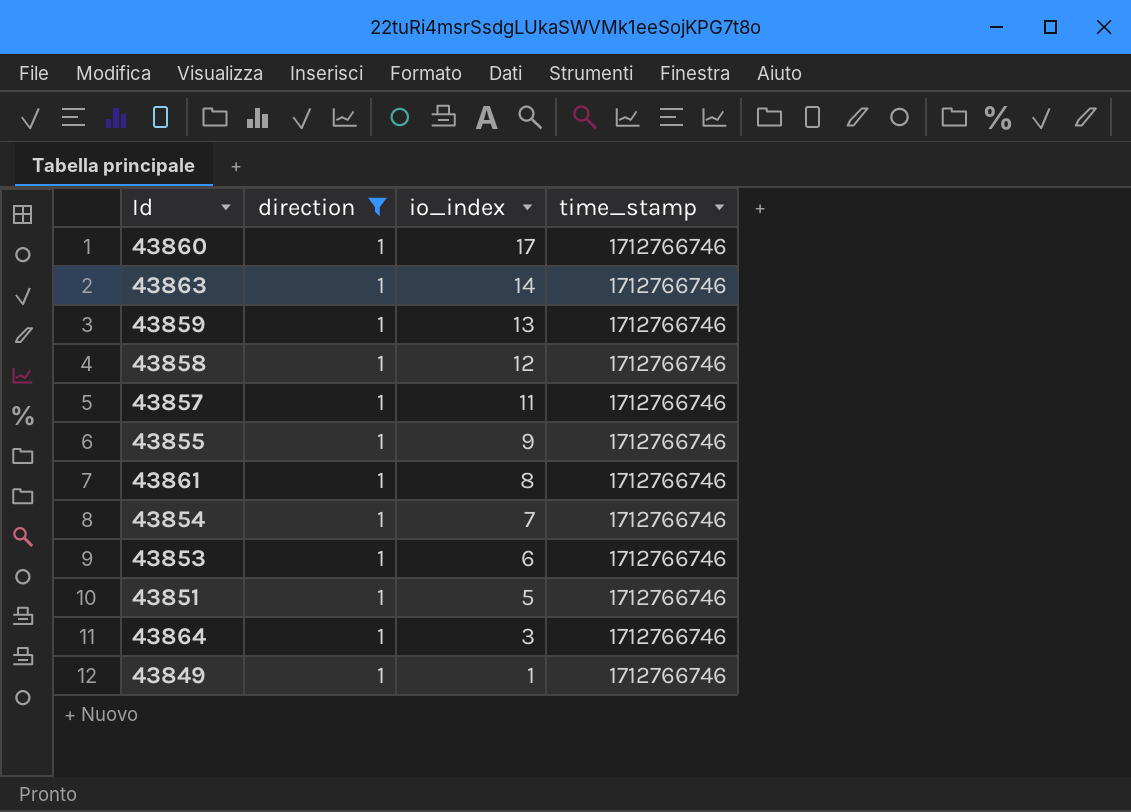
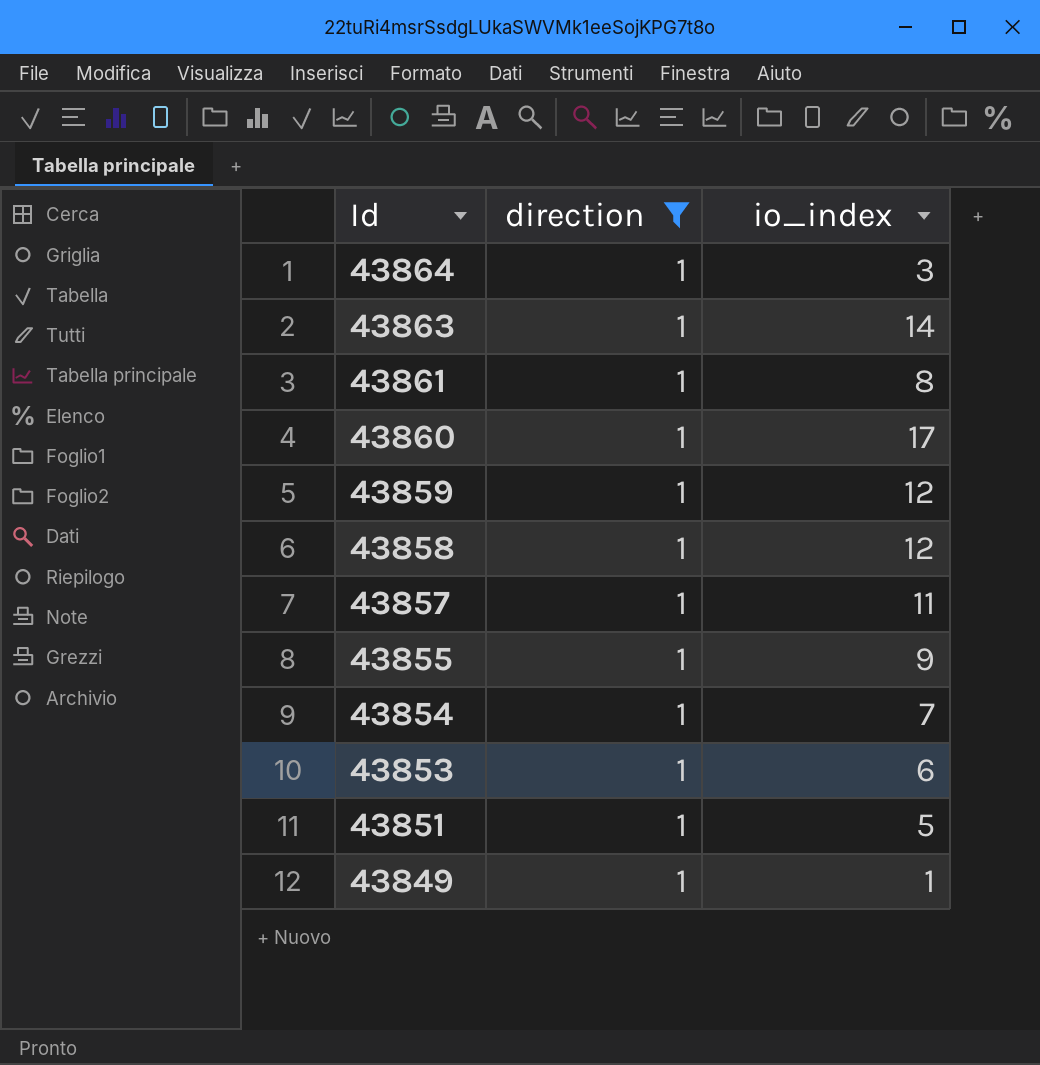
row order: io_index descending -> Id descending
column time_stamp | position: 4 -> none
43859 | io_index: 13 -> 12

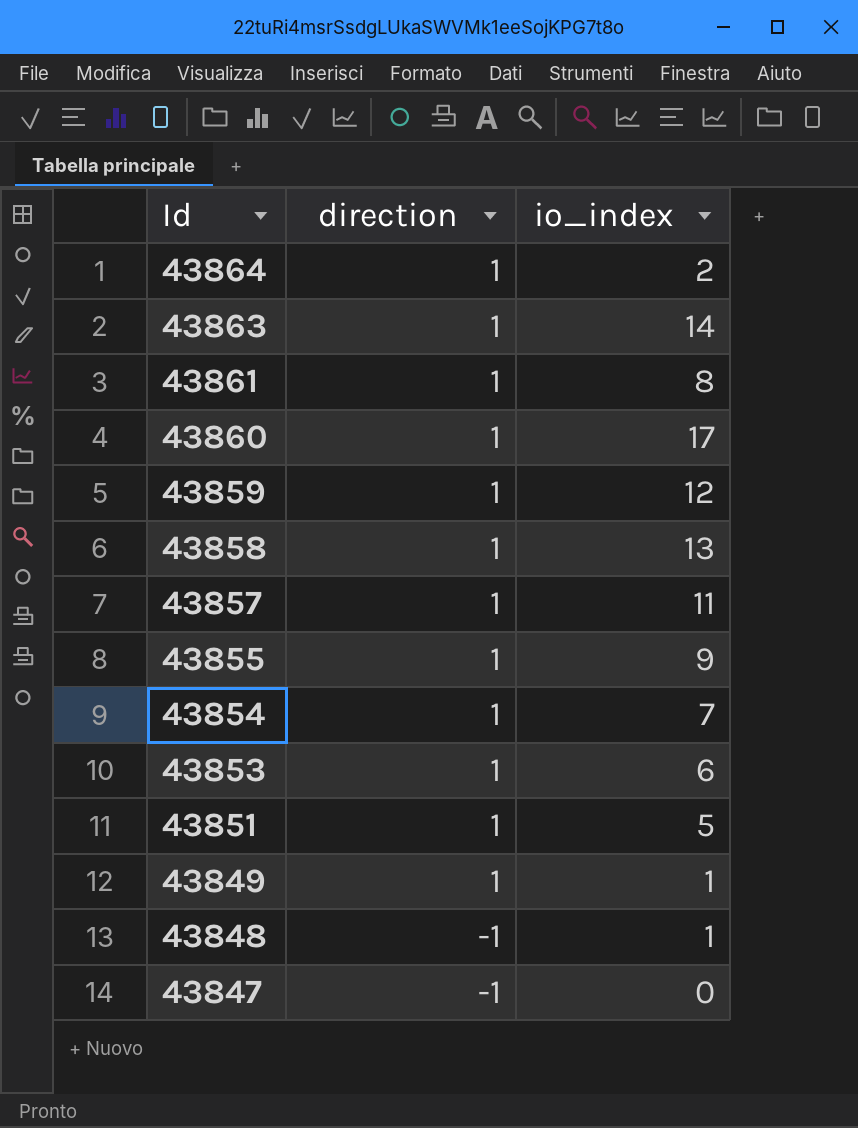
filter: direction = 1 -> none
43864 | io_index: 3 -> 2
43858 | io_index: 12 -> 13

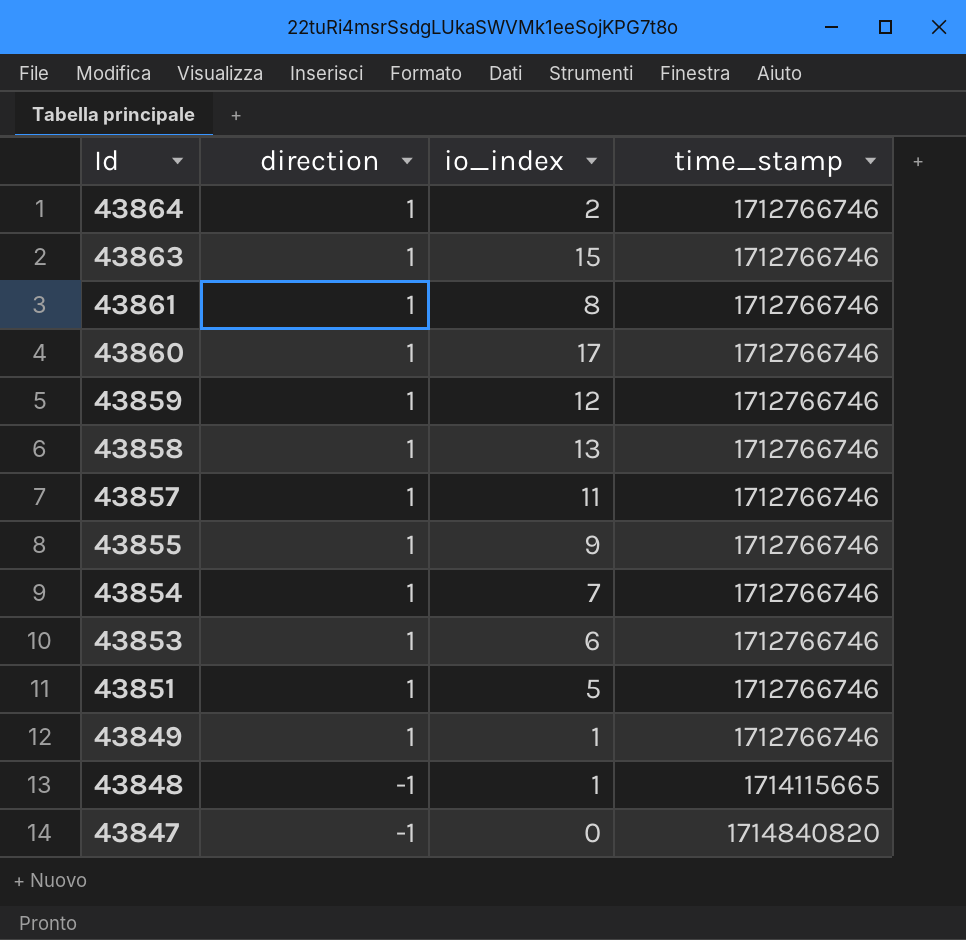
column time_stamp | position: none -> 4
43863 | io_index: 14 -> 15

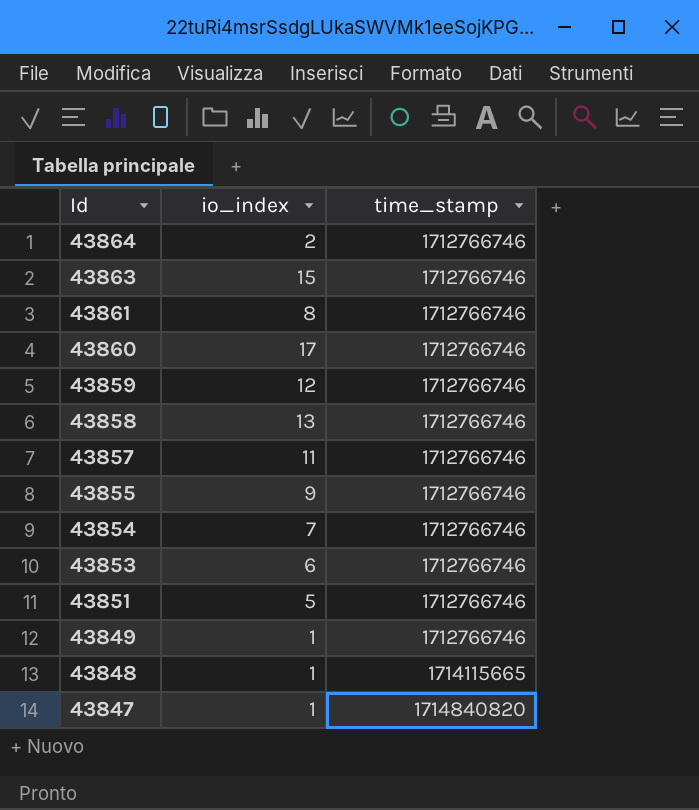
column direction | position: 2 -> none
43847 | io_index: 0 -> 1

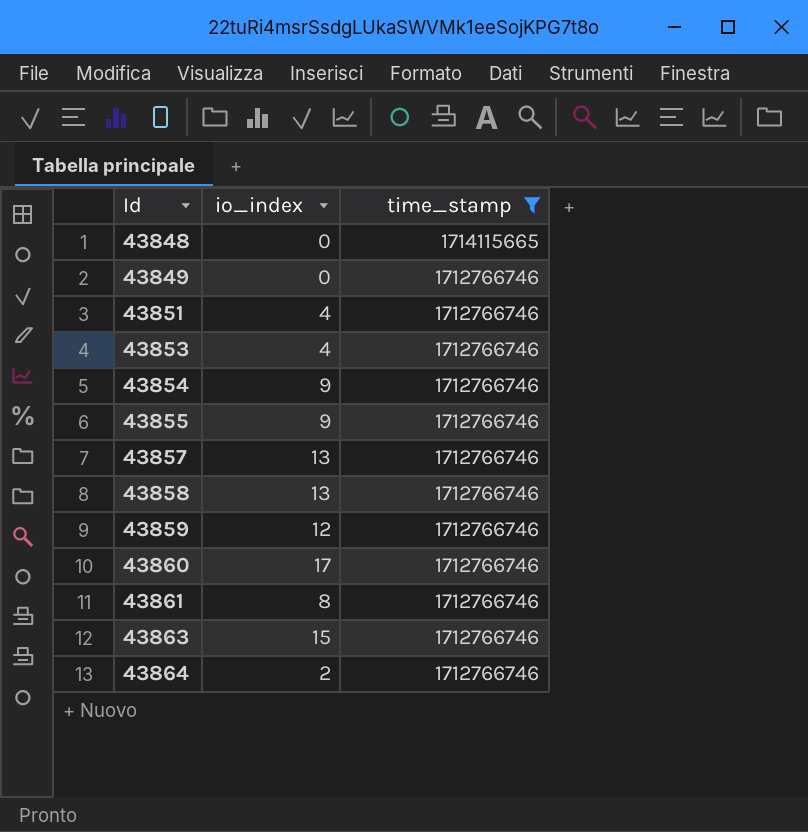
filter: none -> time_stamp != 1714840820
row order: Id descending -> Id ascending
43848 | io_index: 1 -> 0
43849 | io_index: 1 -> 0
43851 | io_index: 5 -> 4
43853 | io_index: 6 -> 4
43854 | io_index: 7 -> 9
43857 | io_index: 11 -> 13

